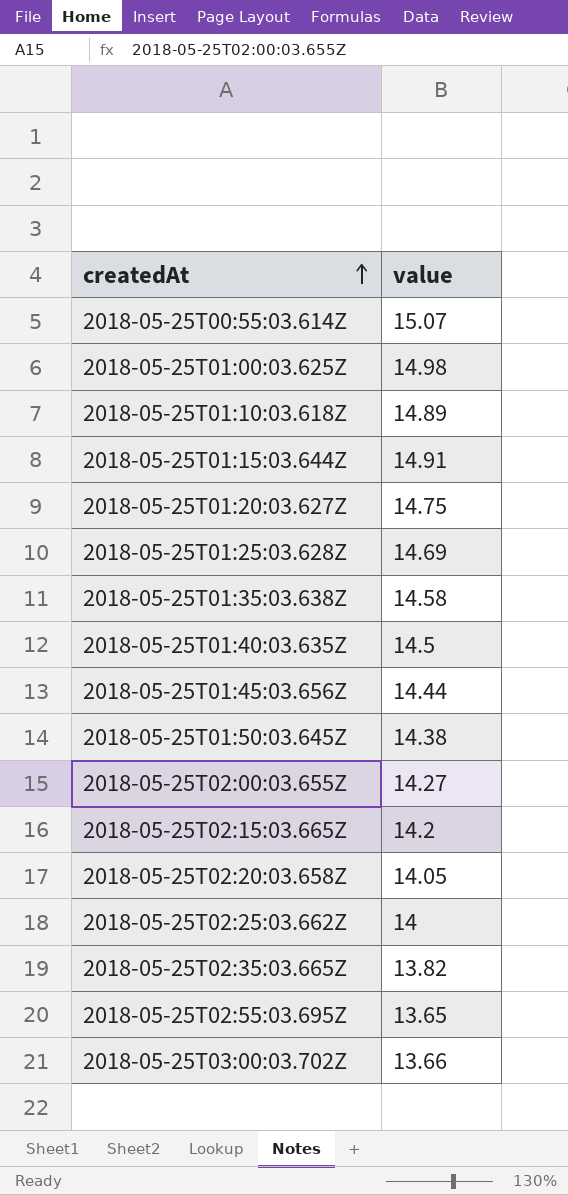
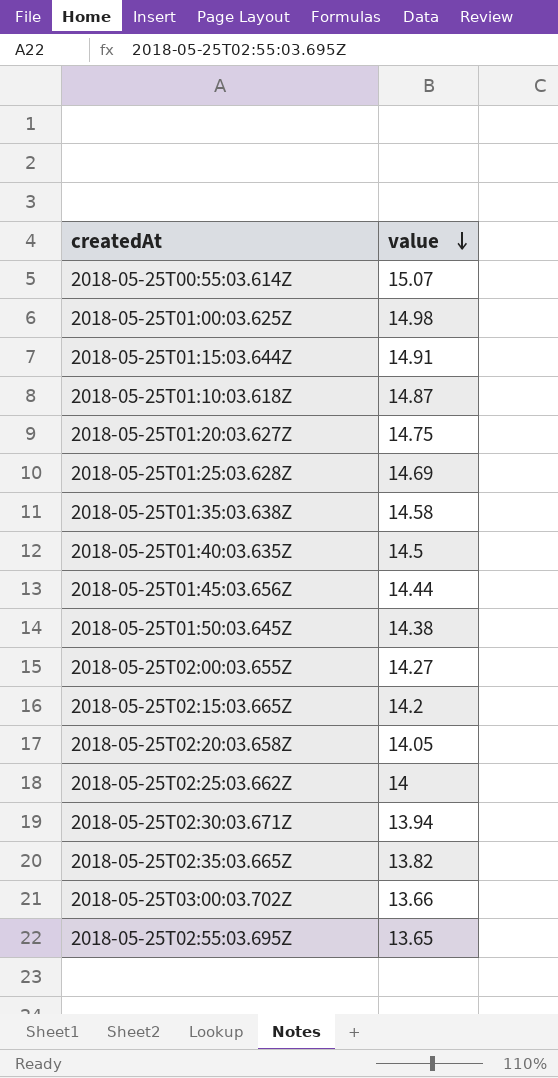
row order: createdAt ascending -> value descending
2018-05-25T01:10:03.618Z | value: 14.89 -> 14.87
row 2018-05-25T02:30:03.671Z: none -> 13.94

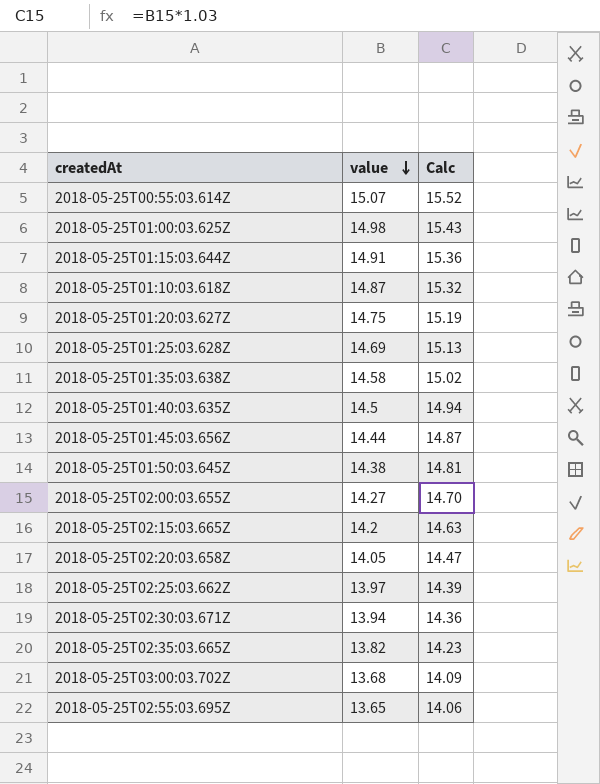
column Calc | formula: none -> [value] * 1.03
2018-05-25T02:25:03.662Z | value: 14 -> 13.97
2018-05-25T03:00:03.702Z | value: 13.66 -> 13.68

